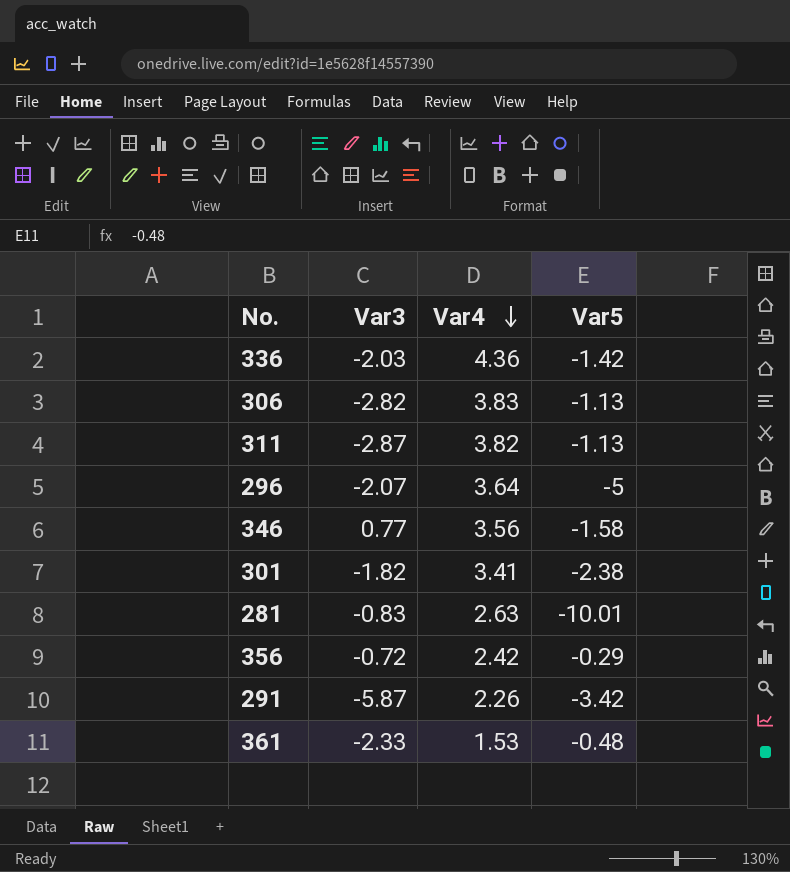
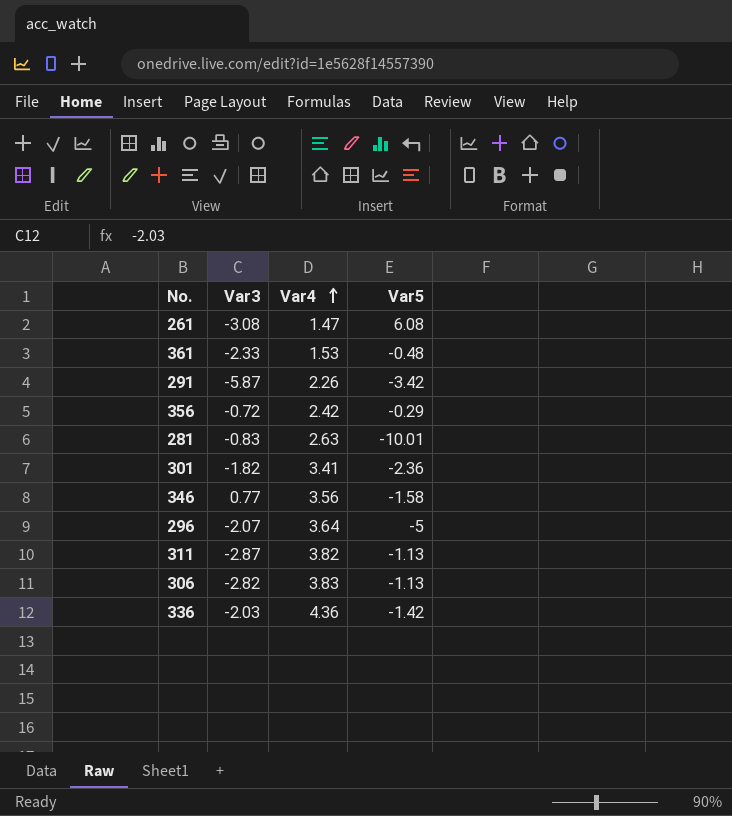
row order: Var4 descending -> Var4 ascending
row 261: none -> -3.08 | 1.47 | 6.08
301 | Var5: -2.38 -> -2.36

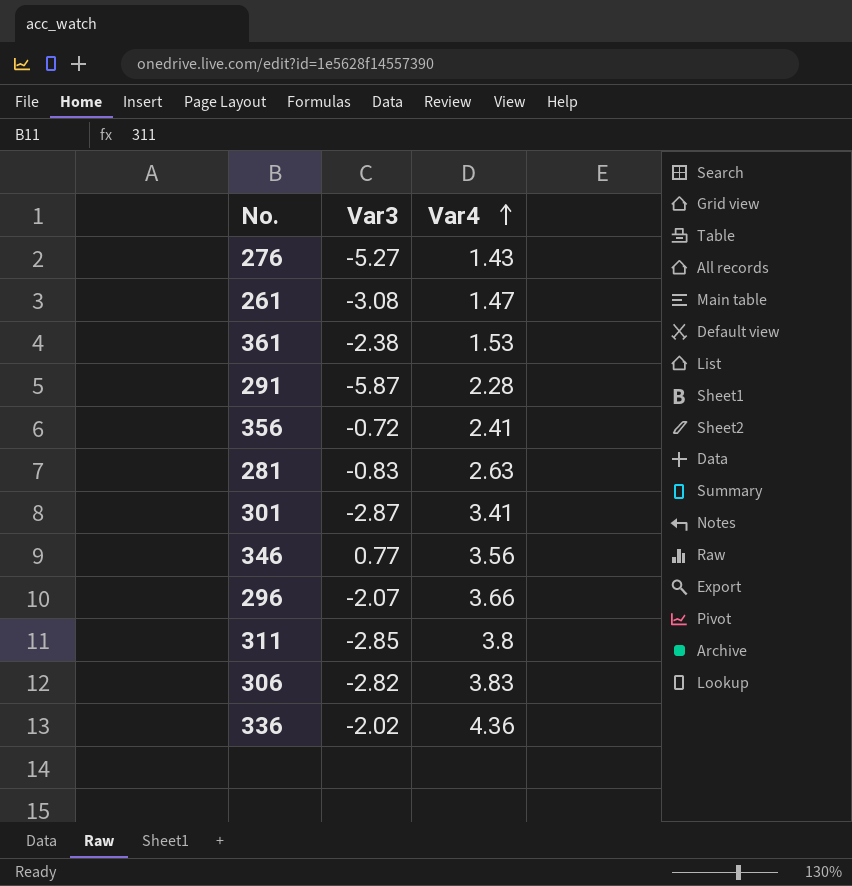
column Var5 | position: 4 -> none
row 276: none -> -5.27 | 1.43
361 | Var3: -2.33 -> -2.38
291 | Var4: 2.26 -> 2.28
356 | Var4: 2.42 -> 2.41
301 | Var3: -1.82 -> -2.87
296 | Var4: 3.64 -> 3.66
311 | Var3: -2.87 -> -2.85
311 | Var4: 3.82 -> 3.8
336 | Var3: -2.03 -> -2.02

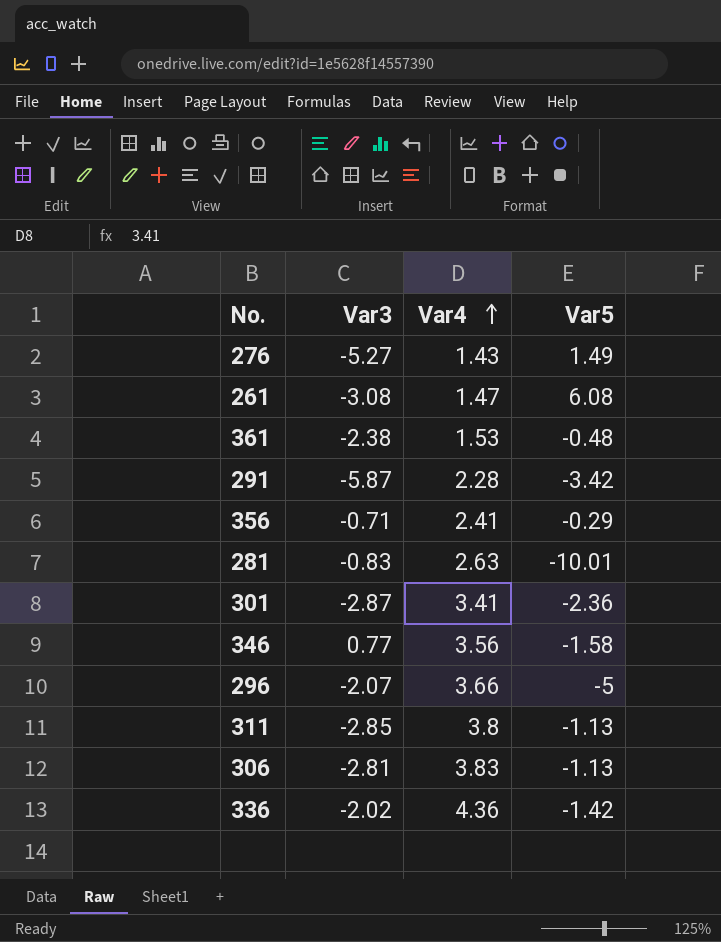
column Var5 | position: none -> 4
356 | Var3: -0.72 -> -0.71
306 | Var3: -2.82 -> -2.81

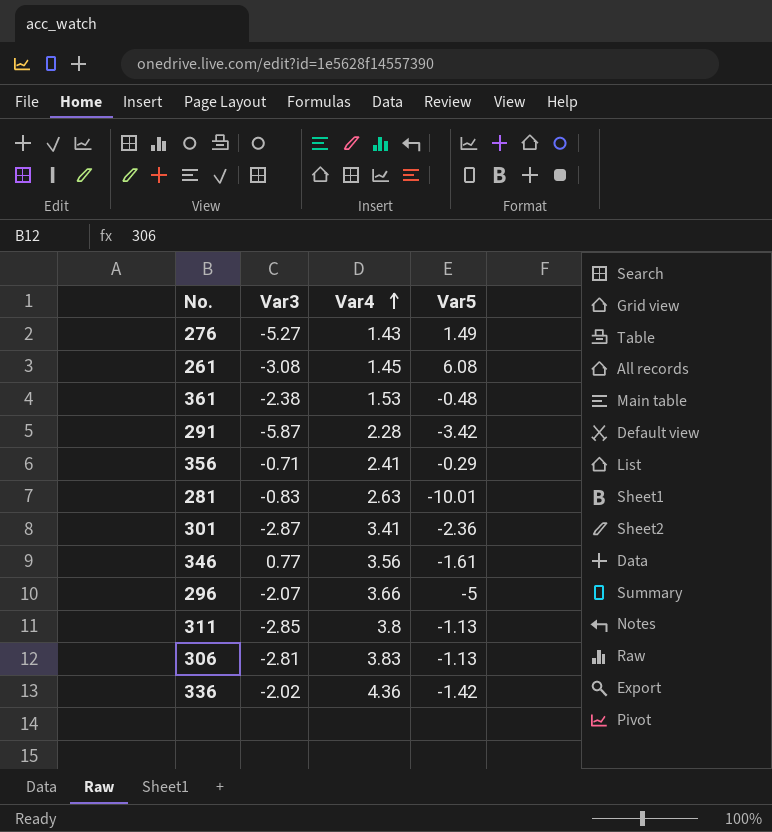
261 | Var4: 1.47 -> 1.45
346 | Var5: -1.58 -> -1.61

